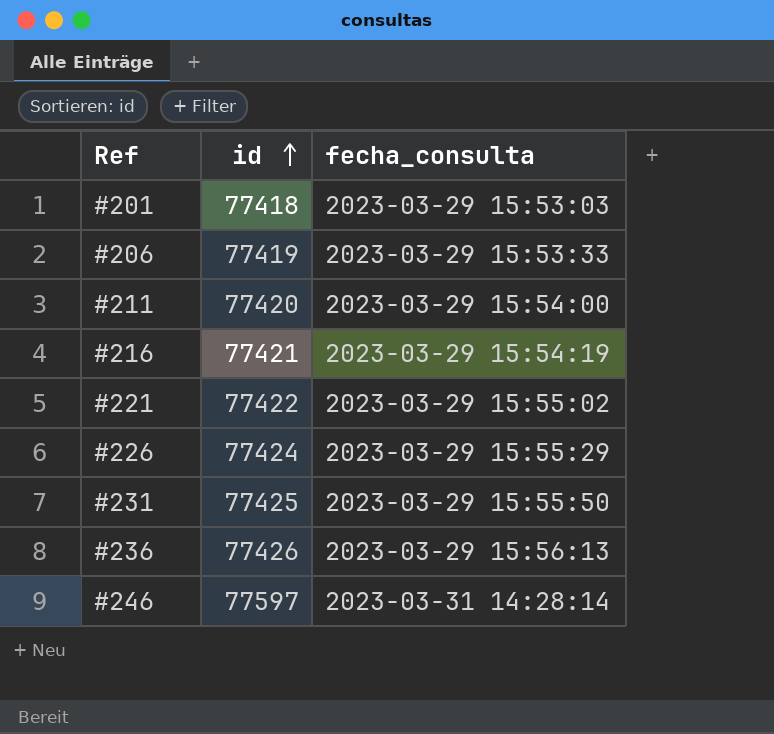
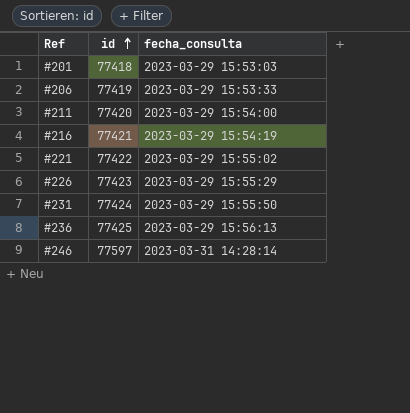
#226 | id: 77424 -> 77423
#231 | id: 77425 -> 77424
#236 | id: 77426 -> 77425

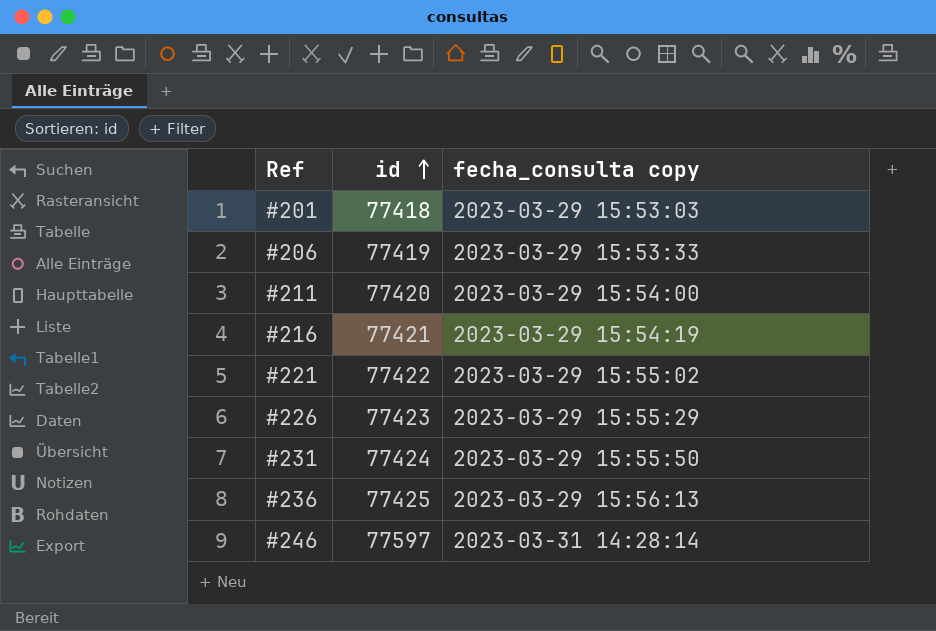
column name: fecha_consulta -> fecha_consulta copy

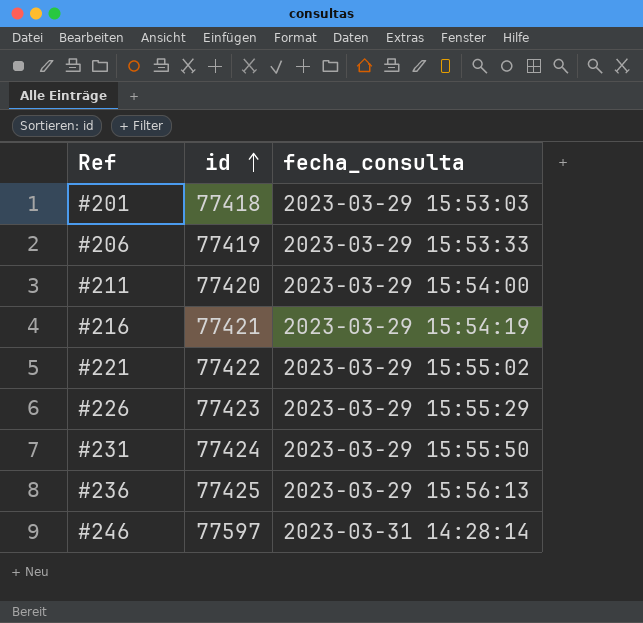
column name: fecha_consulta copy -> fecha_consulta

